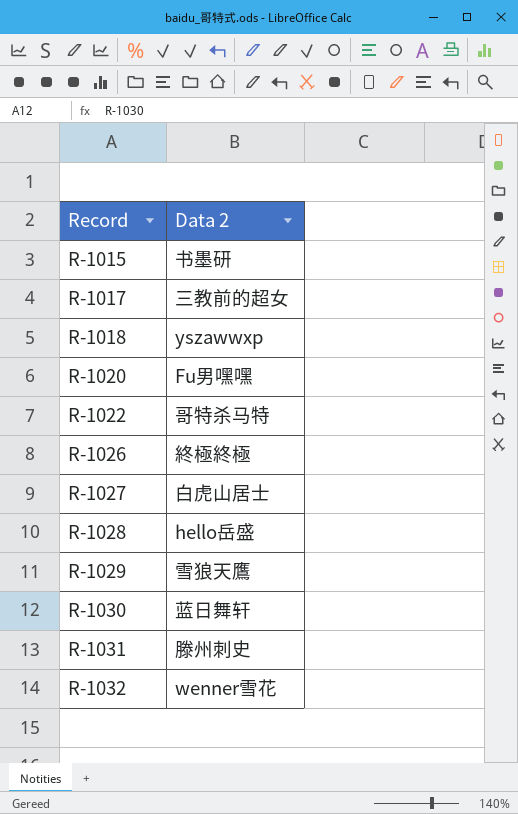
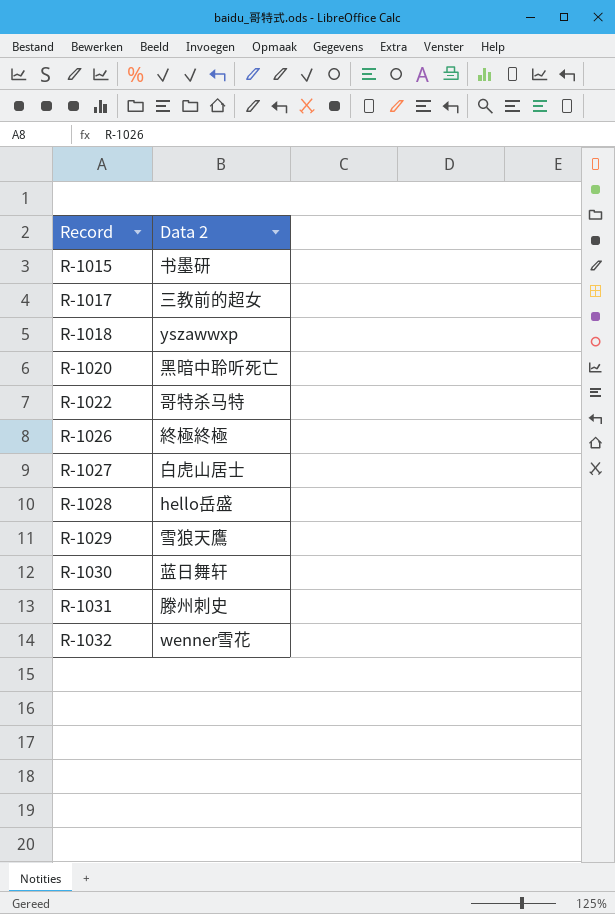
R-1020 | Data 2: Fu男嘿嘿 -> 黑暗中聆听死亡

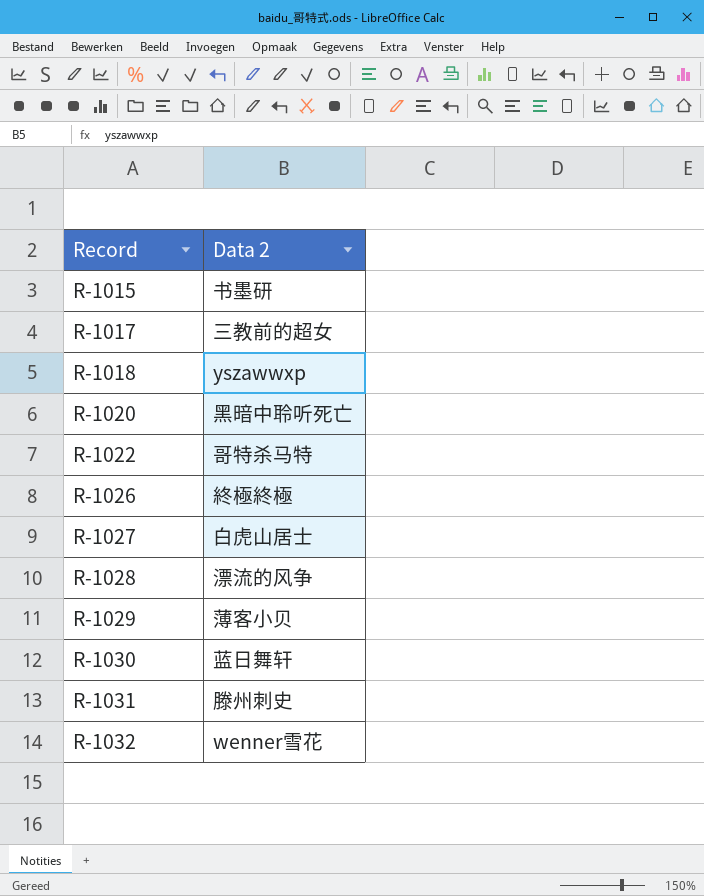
R-1028 | Data 2: hello岳盛 -> 漂流的风争
R-1029 | Data 2: 雪狼天鷹 -> 薄客小贝

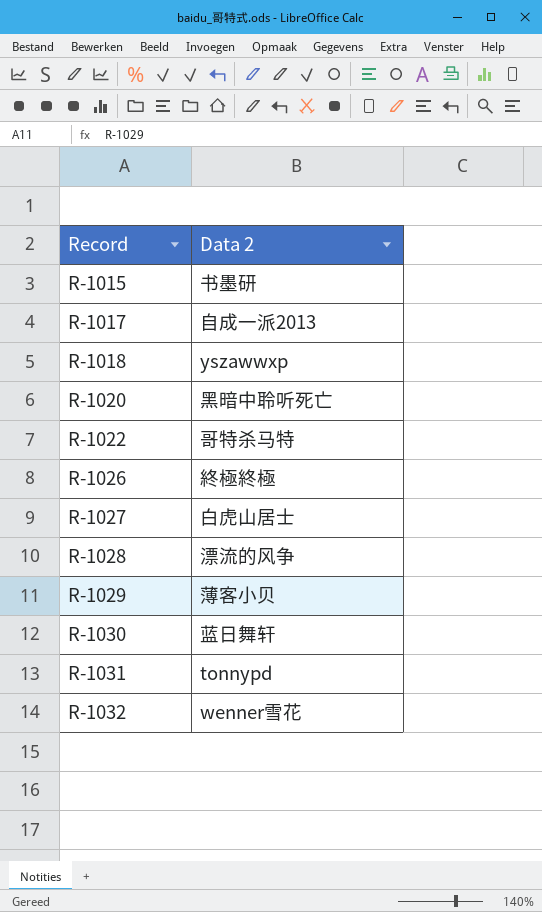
R-1017 | Data 2: 三教前的超女 -> 自成一派2013
R-1031 | Data 2: 滕州刺史 -> tonnypd

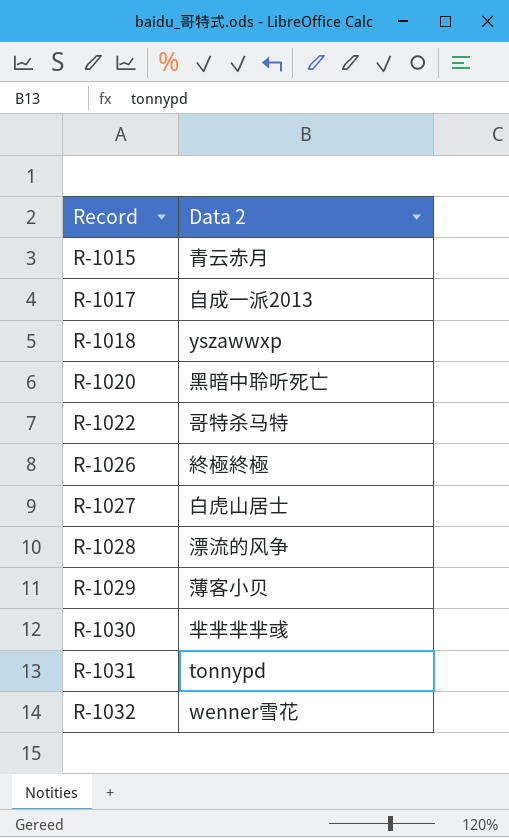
R-1015 | Data 2: 书墨研 -> 青云赤月
R-1030 | Data 2: 蓝日舞轩 -> 芈芈芈芈彧

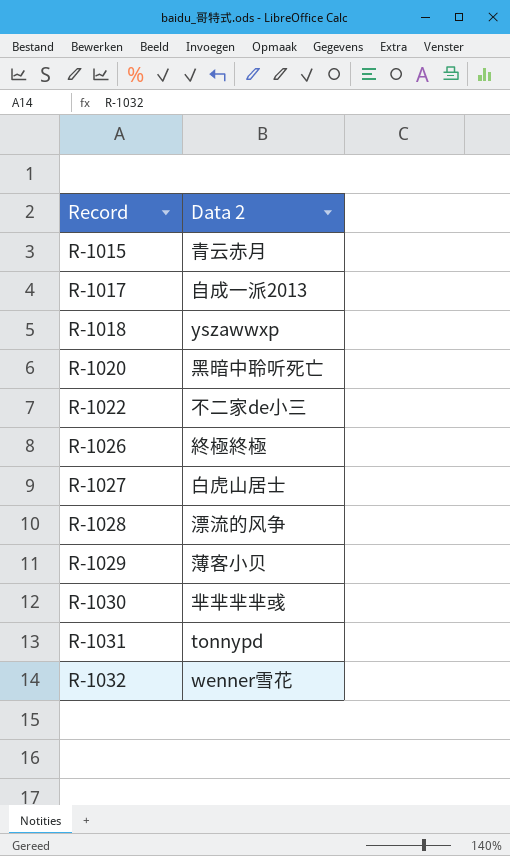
R-1022 | Data 2: 哥特杀马特 -> 不二家de小三

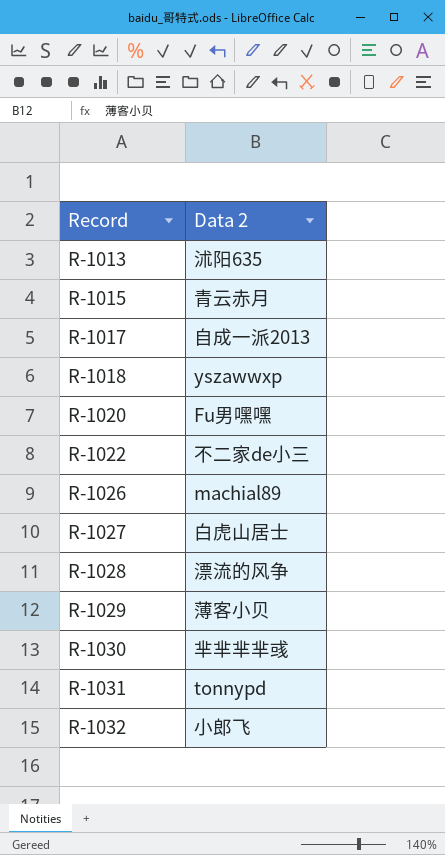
row R-1013: none -> 沭阳635
R-1020 | Data 2: 黑暗中聆听死亡 -> Fu男嘿嘿
R-1026 | Data 2: 終極終極 -> machial89
R-1032 | Data 2: wenner雪花 -> 小郎飞

